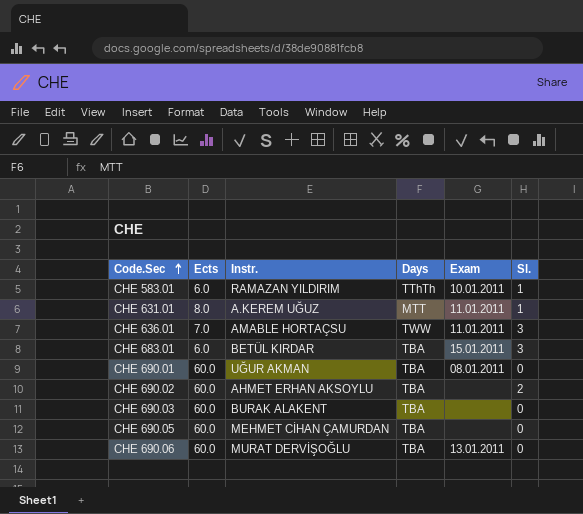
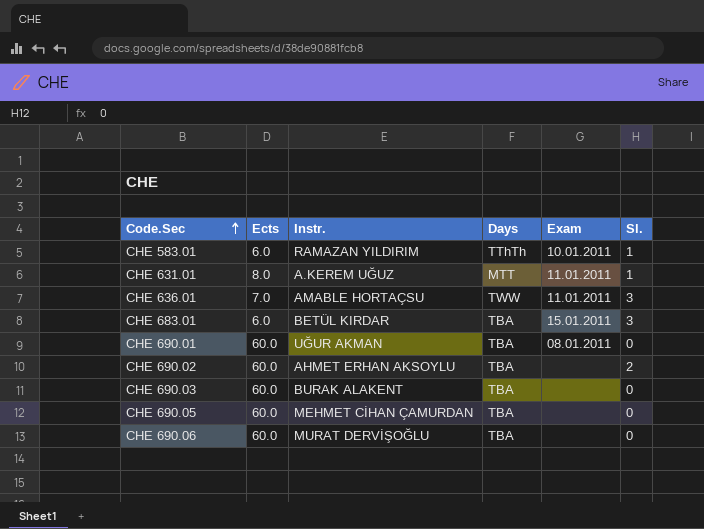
CHE 690.06 | Exam: 13.01.2011 -> none

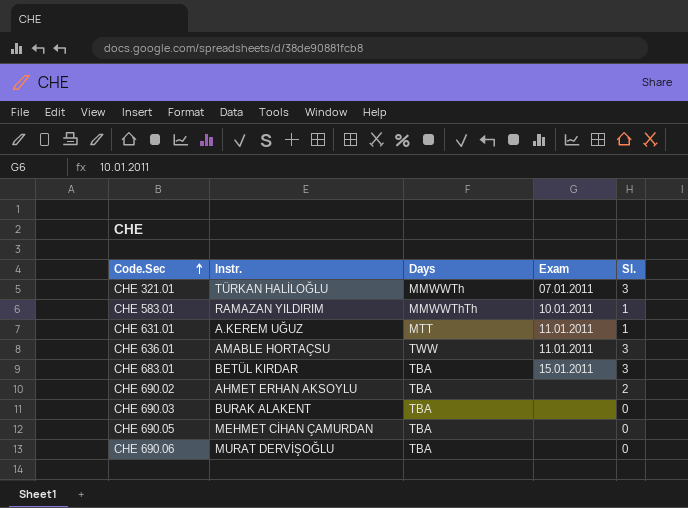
column Ects | position: 2 -> none
row CHE 690.01: 60.0 | UĞUR AKMAN | TBA | 08.01.2011 | 0 -> none
row CHE 321.01: none -> TÜRKAN HALİLOĞLU | MMWWTh | 07.01.2011 | 3
CHE 583.01 | Days: TThTh -> MMWWThTh

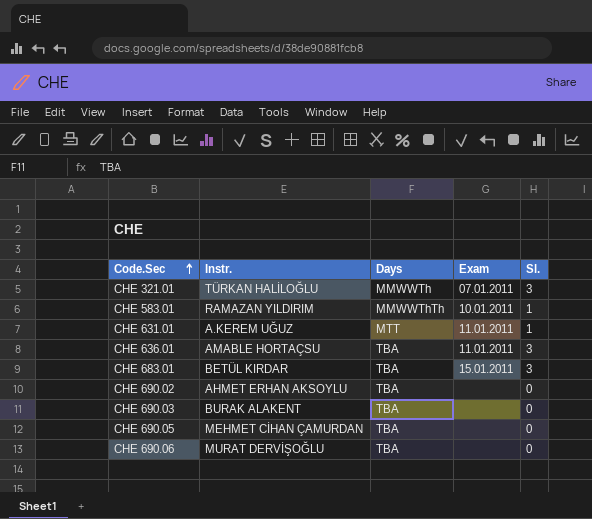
CHE 636.01 | Days: TWW -> TBA
CHE 690.02 | Sl.: 2 -> 0

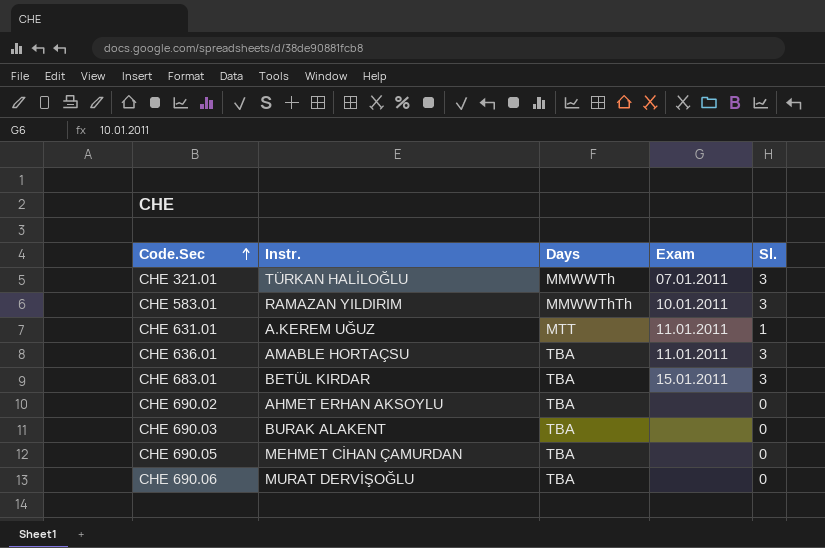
CHE 583.01 | Sl.: 1 -> 3

